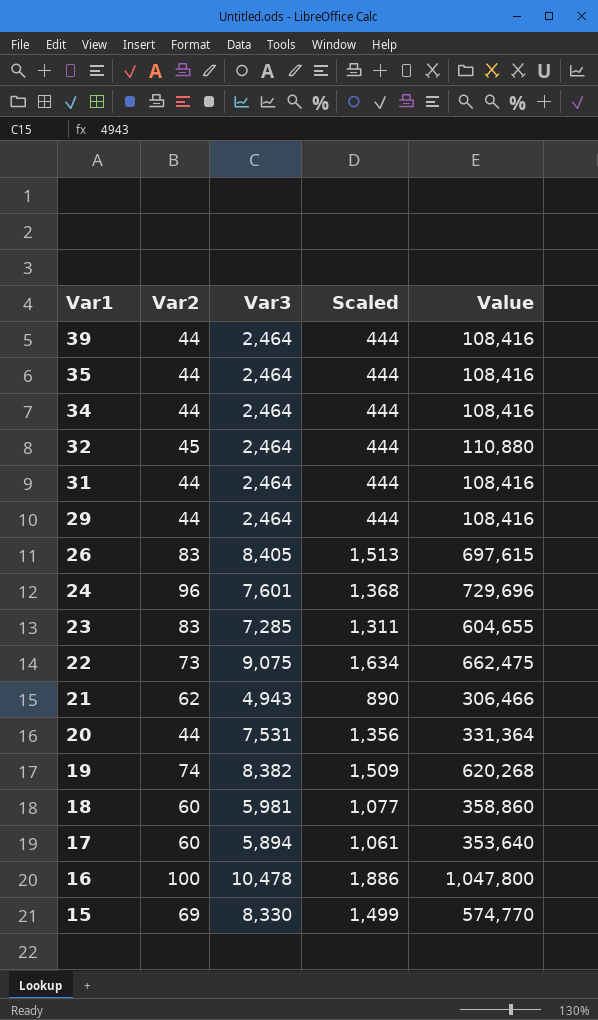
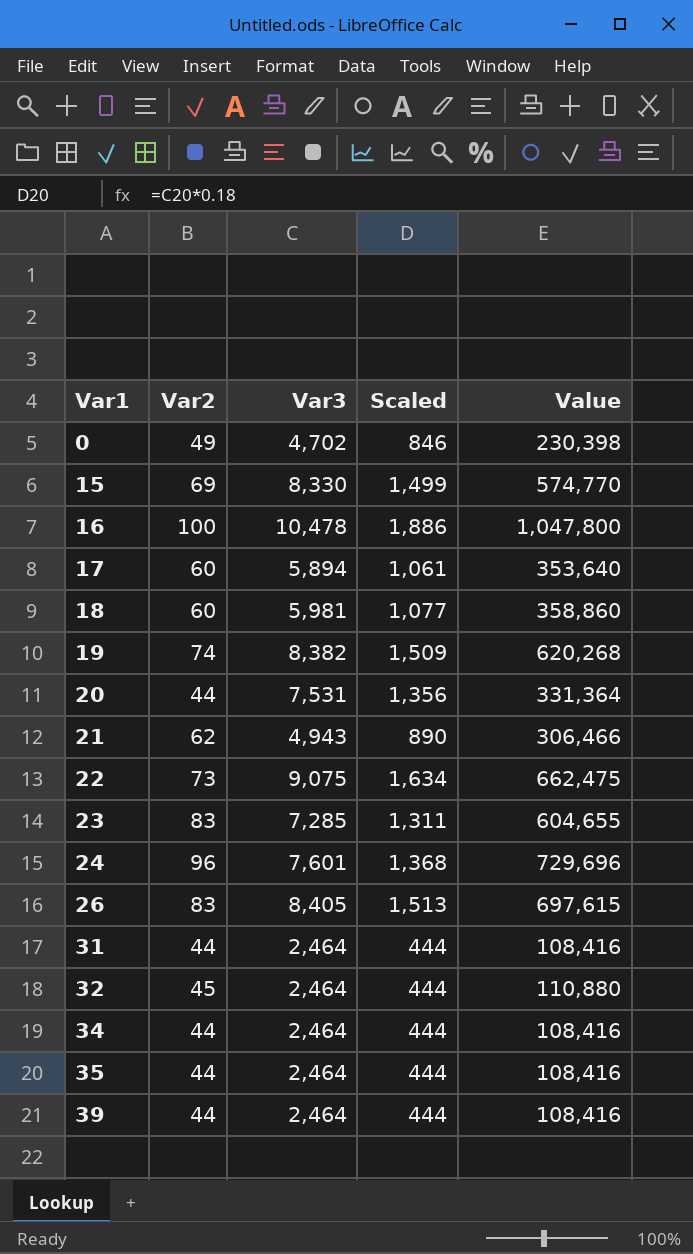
row order: Var1 descending -> Var1 ascending
row 29: 44 | 2,464 | 444 | 108,416 -> none
row 0: none -> 49 | 4,702 | 846 | 230,398

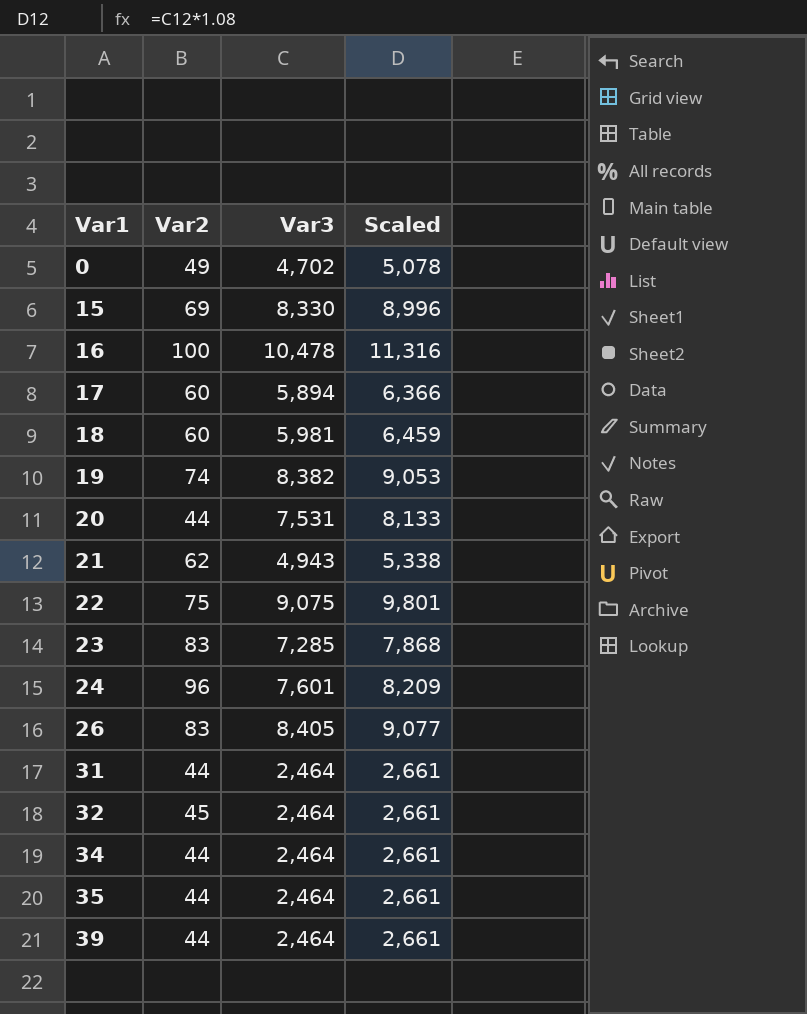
column Value | formula: [Var2] * [Var3] -> none
column Scaled | formula: [Var3] * 0.18 -> [Var3] * 1.08
22 | Var2: 73 -> 75

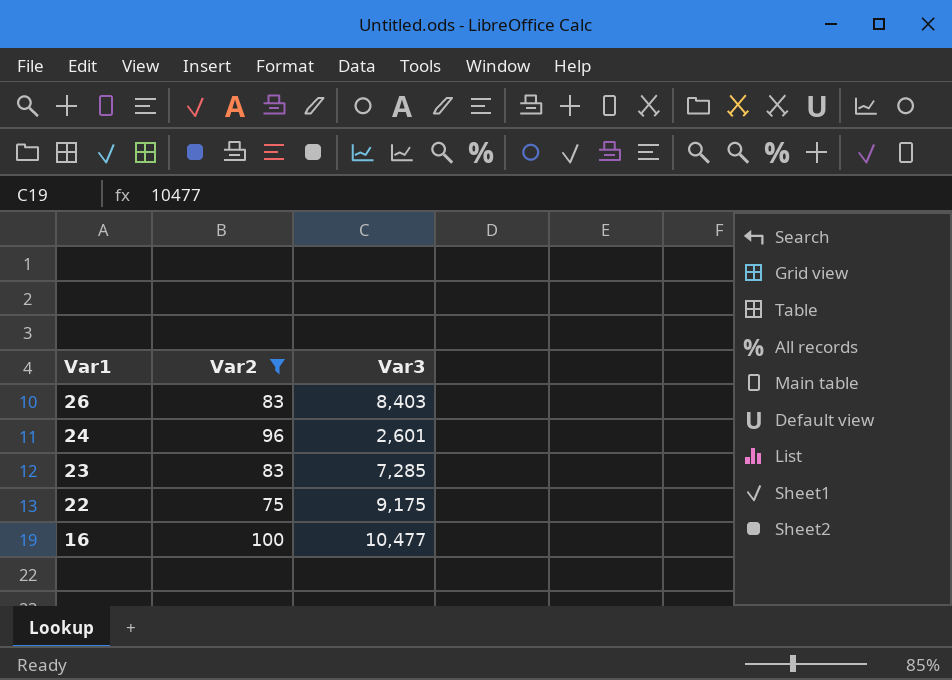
filter: none -> Var2 >= 75
row order: Var1 ascending -> Var1 descending
column Scaled | formula: [Var3] * 1.08 -> none
26 | Var3: 8,405 -> 8,403
24 | Var3: 7,601 -> 2,601
22 | Var3: 9,075 -> 9,175
16 | Var3: 10,478 -> 10,477

